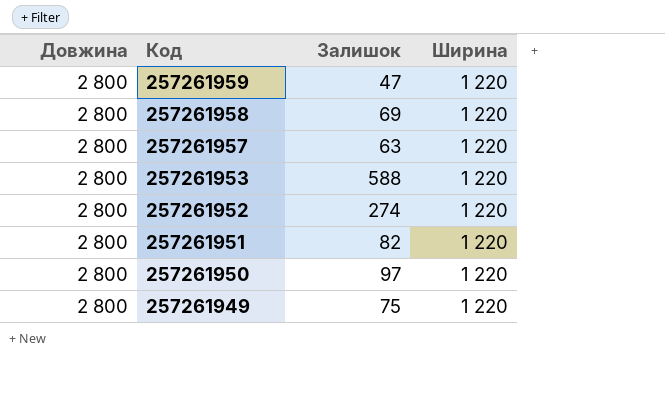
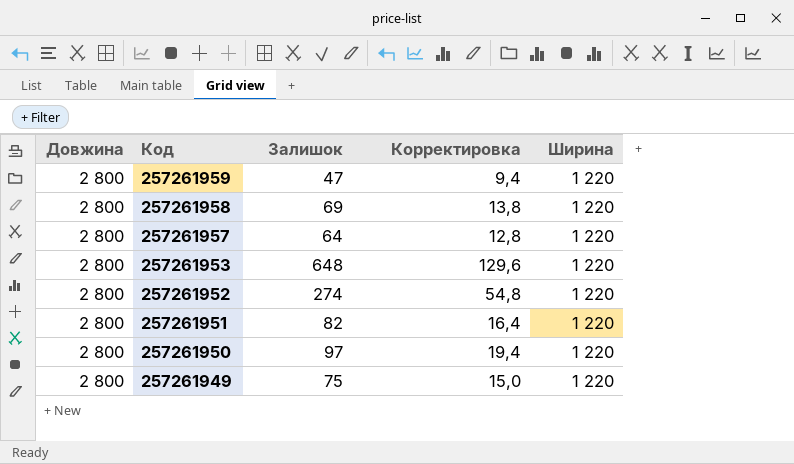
column Корректировка | formula: none -> [Залишок] * 0,2
257261957 | Залишок: 63 -> 64
257261953 | Залишок: 588 -> 648

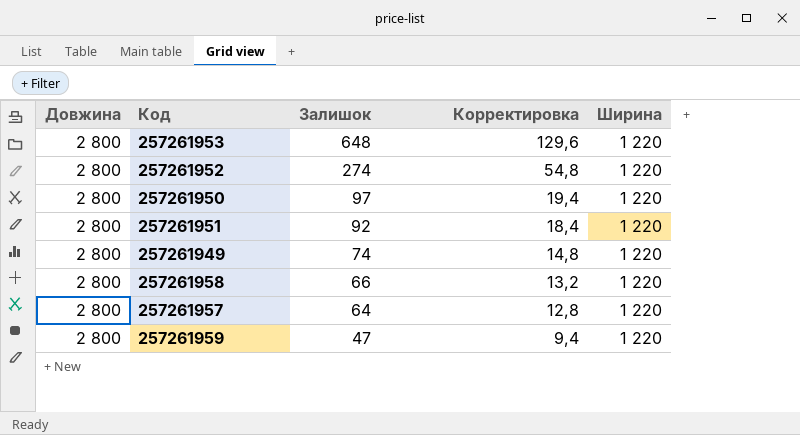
row order: Код descending -> Залишок descending
257261951 | Залишок: 82 -> 92
257261951 | Корректировка: 16,4 -> 18,4
257261949 | Залишок: 75 -> 74
257261949 | Корректировка: 15,0 -> 14,8
257261958 | Залишок: 69 -> 66
257261958 | Корректировка: 13,8 -> 13,2

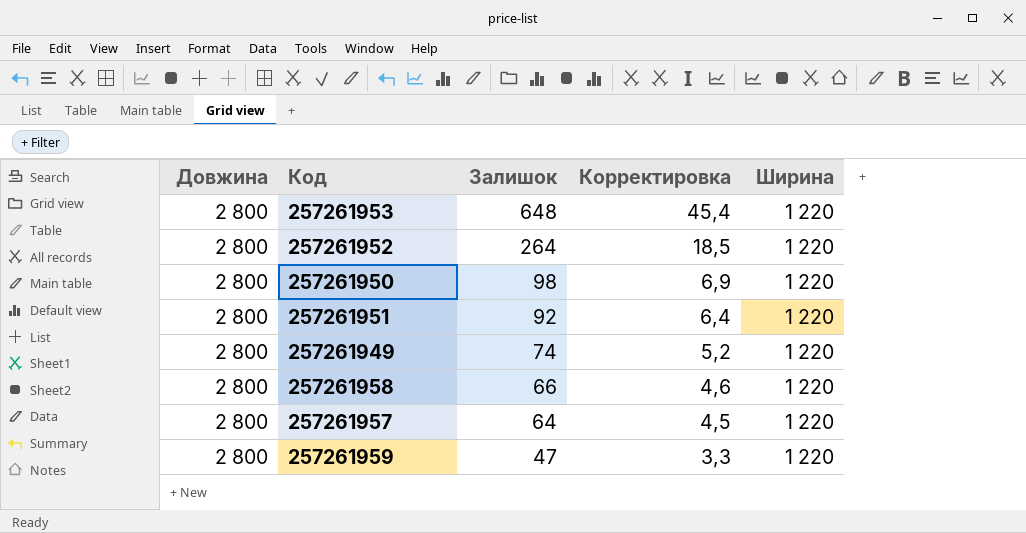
column Корректировка | formula: [Залишок] * 0,2 -> [Залишок] * 0,07
257261952 | Залишок: 274 -> 264
257261950 | Залишок: 97 -> 98

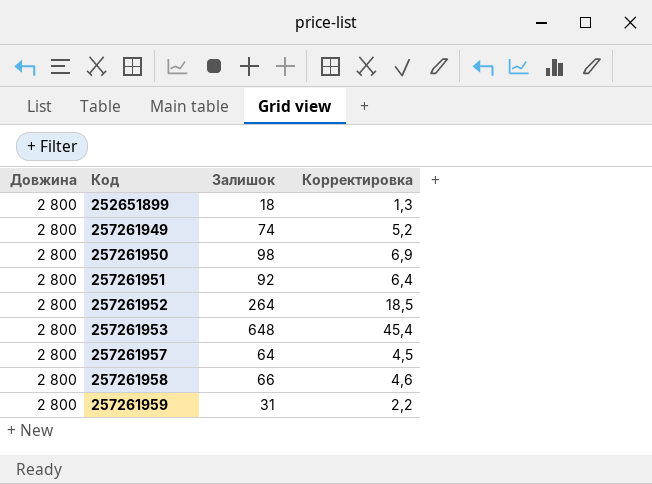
row order: Залишок descending -> Код ascending
column Ширина | position: 5 -> none
row 252651899: none -> 2 800 | 18 | 1,3
257261959 | Залишок: 47 -> 31
257261959 | Корректировка: 3,3 -> 2,2

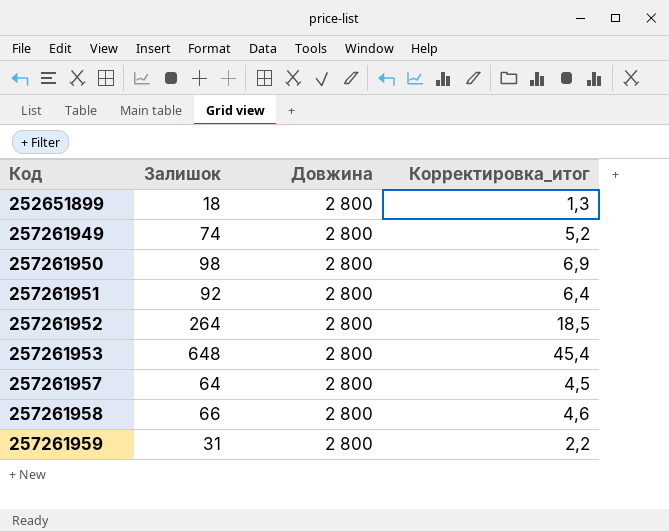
column Довжина | position: 1 -> 3
column name: Корректировка -> Корректировка_итог

